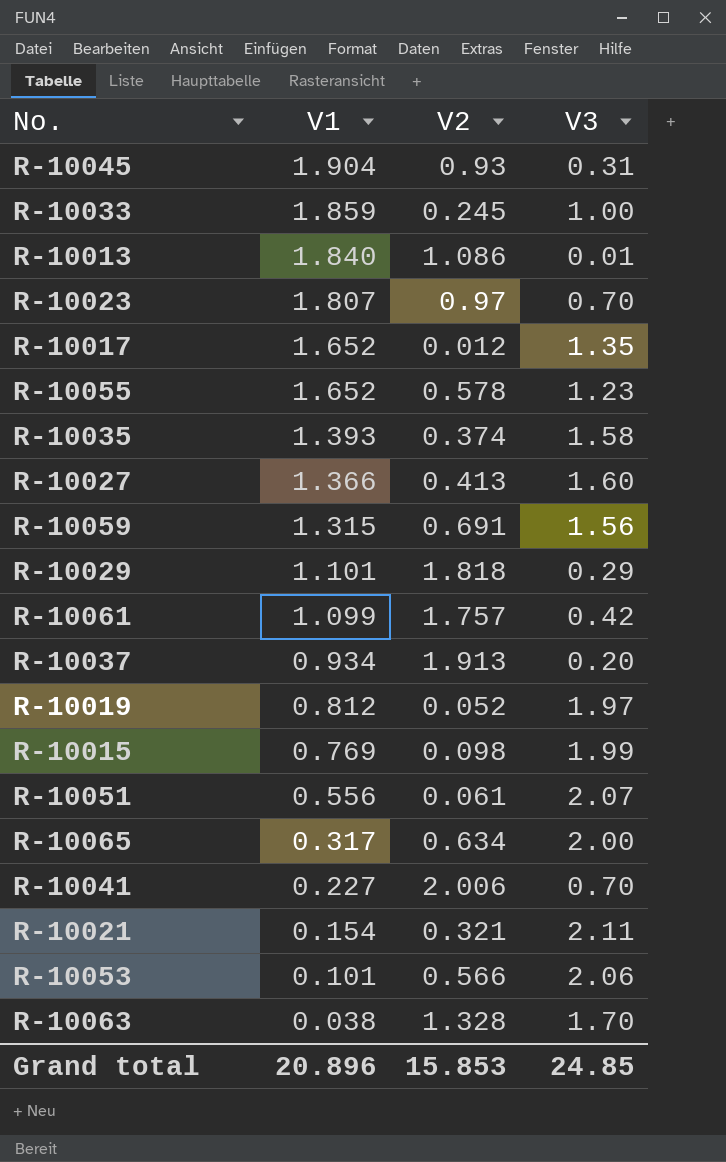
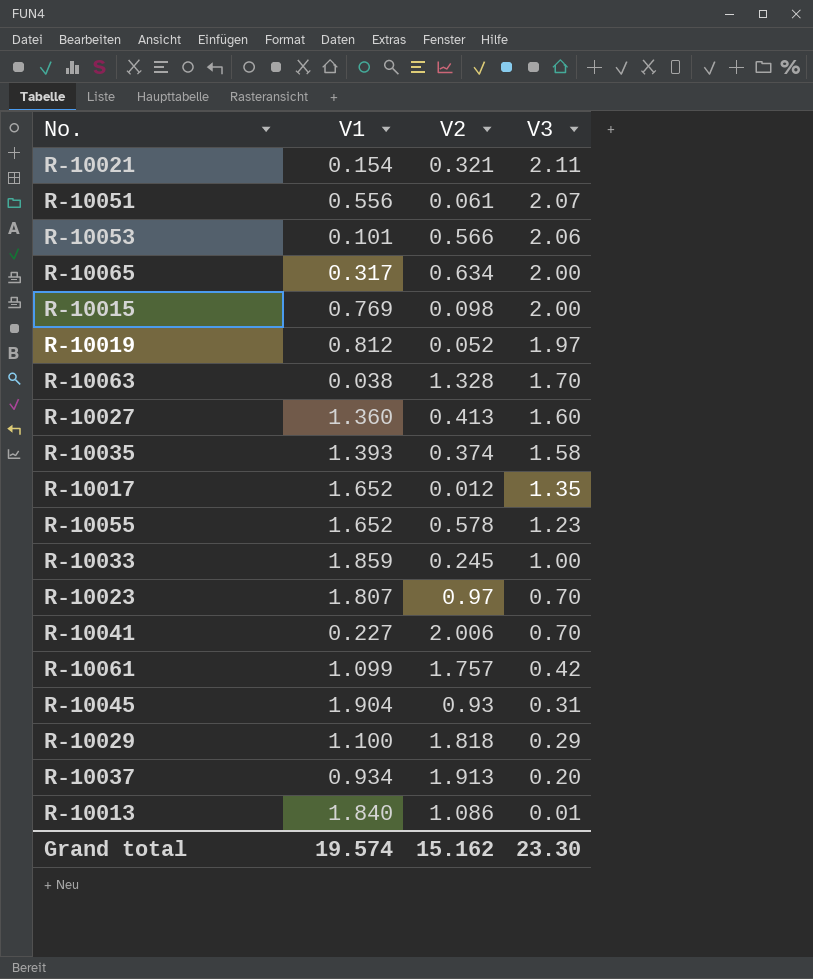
row order: V1 descending -> V3 descending
row R-10059: 1.315 | 0.691 | 1.56 -> none
R-10015 | V3: 1.99 -> 2.00
R-10027 | V1: 1.366 -> 1.360
R-10029 | V1: 1.101 -> 1.100
Grand total | V1: 20.896 -> 19.574
Grand total | V2: 15.853 -> 15.162
Grand total | V3: 24.85 -> 23.30

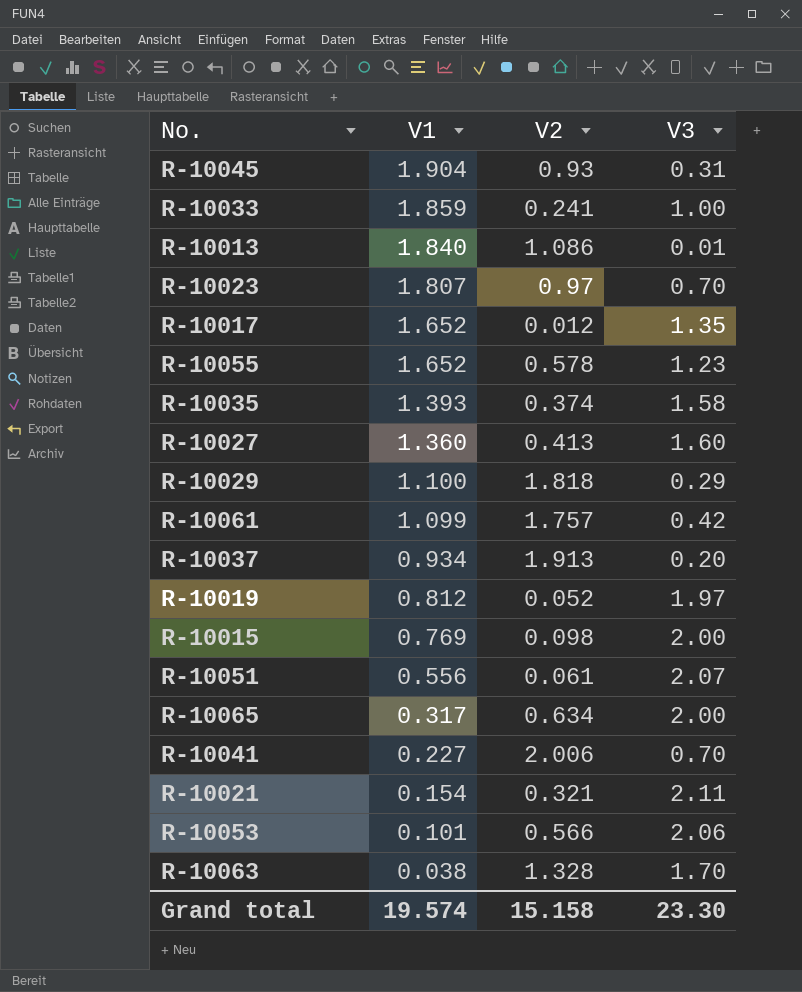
row order: V3 descending -> V1 descending
R-10033 | V2: 0.245 -> 0.241
Grand total | V2: 15.162 -> 15.158

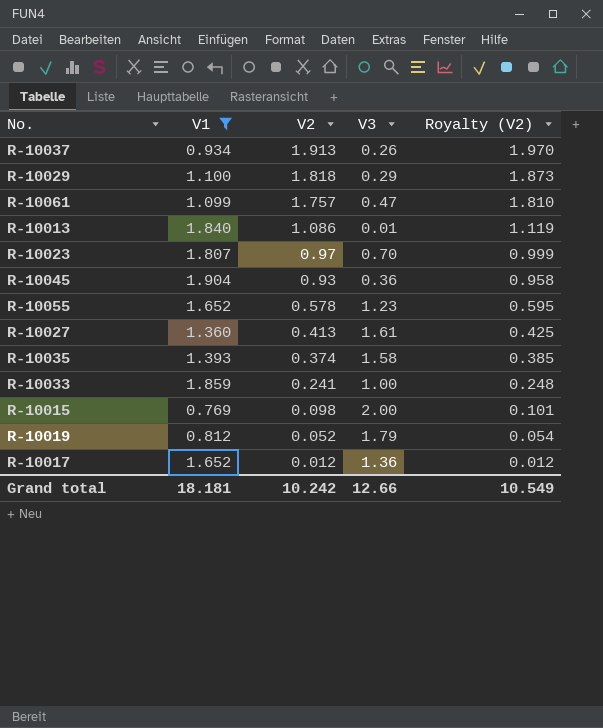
filter: none -> V1 >= 0.769
row order: V1 descending -> V2 descending
column Royalty (V2) | formula: none -> [V2] * 1.03
R-10037 | V3: 0.20 -> 0.26
R-10061 | V3: 0.42 -> 0.47
R-10045 | V3: 0.31 -> 0.36
R-10027 | V3: 1.60 -> 1.61
R-10019 | V3: 1.97 -> 1.79
R-10017 | V3: 1.35 -> 1.36
Grand total | V1: 19.574 -> 18.181
Grand total | V2: 15.158 -> 10.242
Grand total | V3: 23.30 -> 12.66

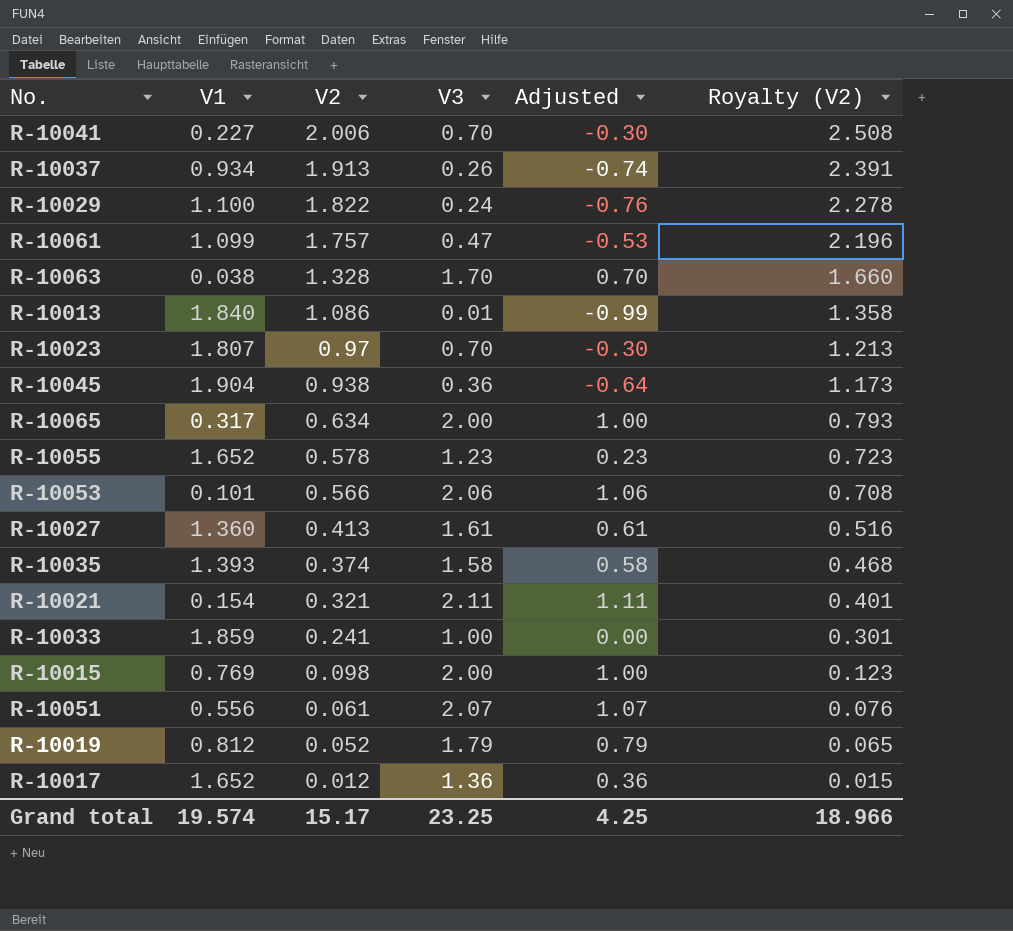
filter: V1 >= 0.769 -> none
column Adjusted | formula: none -> [V3] - 1
column Royalty (V2) | formula: [V2] * 1.03 -> [V2] * 1.25
R-10029 | V2: 1.818 -> 1.822
R-10029 | V3: 0.29 -> 0.24
R-10045 | V2: 0.93 -> 0.938
Grand total | V1: 18.181 -> 19.574
Grand total | V2: 10.242 -> 15.17
Grand total | V3: 12.66 -> 23.25
Grand total | Royalty (V2): 10.549 -> 18.966

